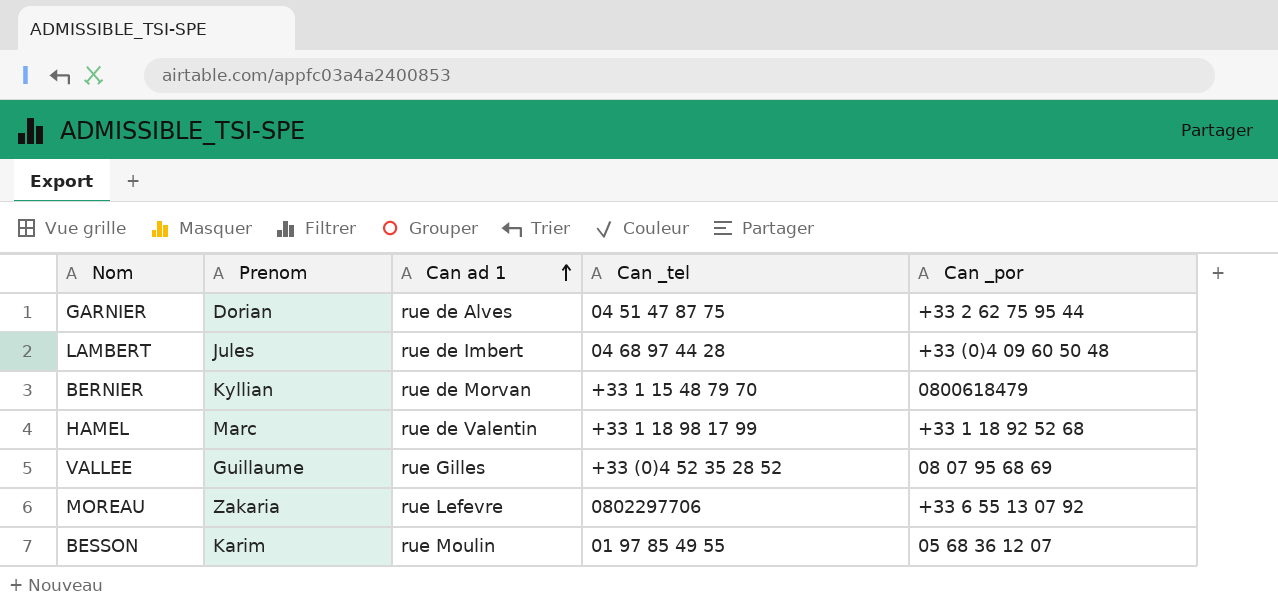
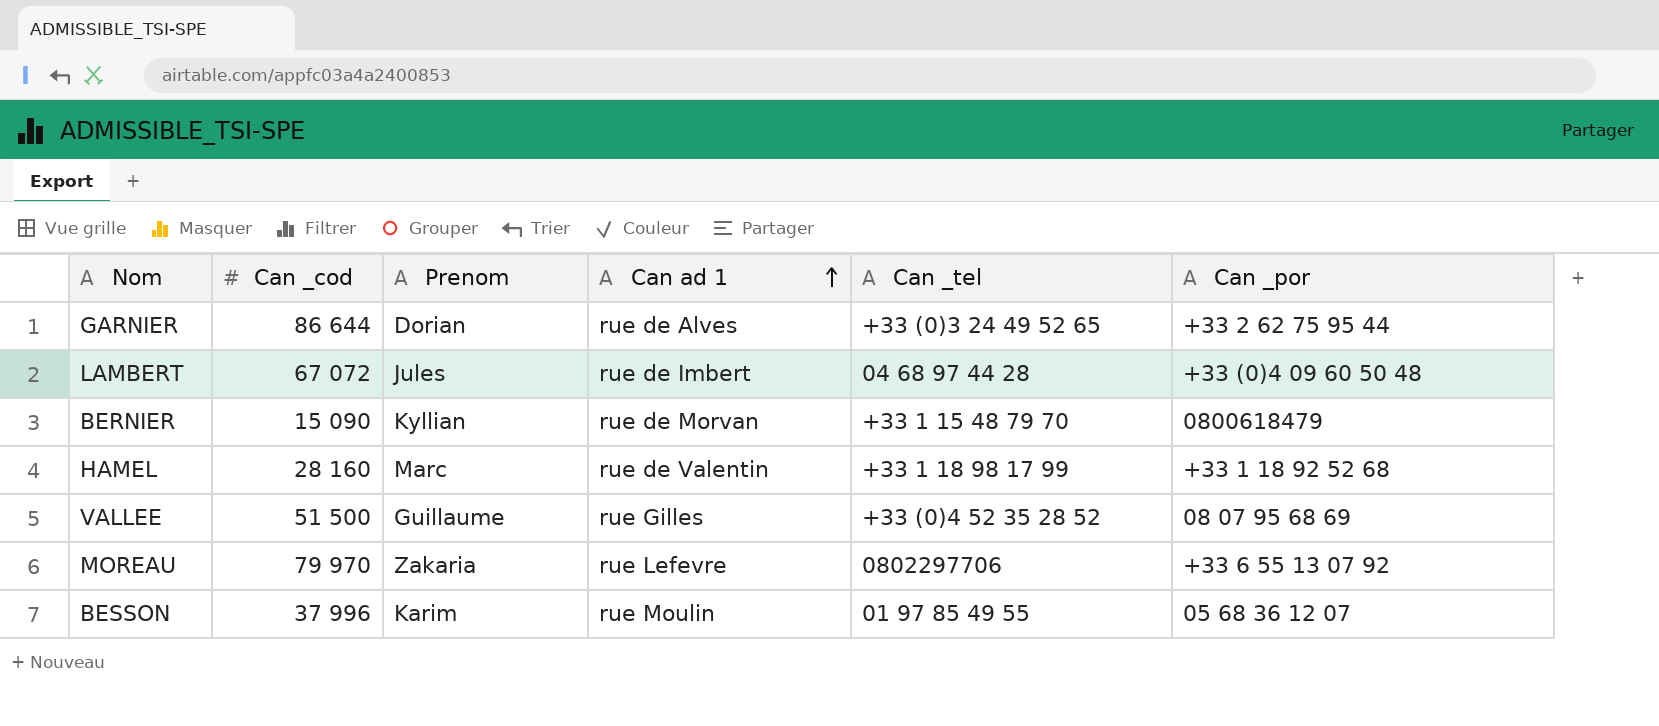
column Can _cod | position: none -> 2
GARNIER | Can _tel: 04 51 47 87 75 -> +33 (0)3 24 49 52 65

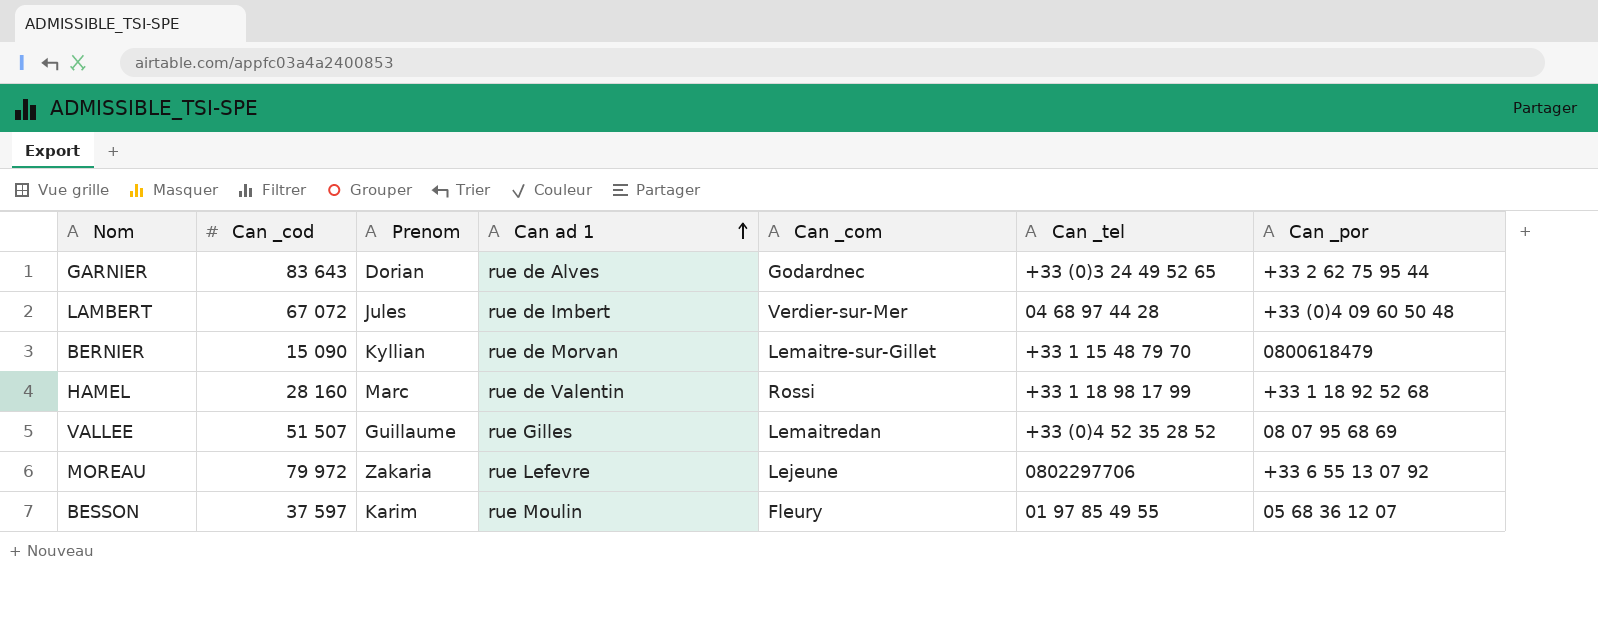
column Can _com | position: none -> 5
GARNIER | Can _cod: 86 644 -> 83 643
VALLEE | Can _cod: 51 500 -> 51 507
MOREAU | Can _cod: 79 970 -> 79 972
BESSON | Can _cod: 37 996 -> 37 597

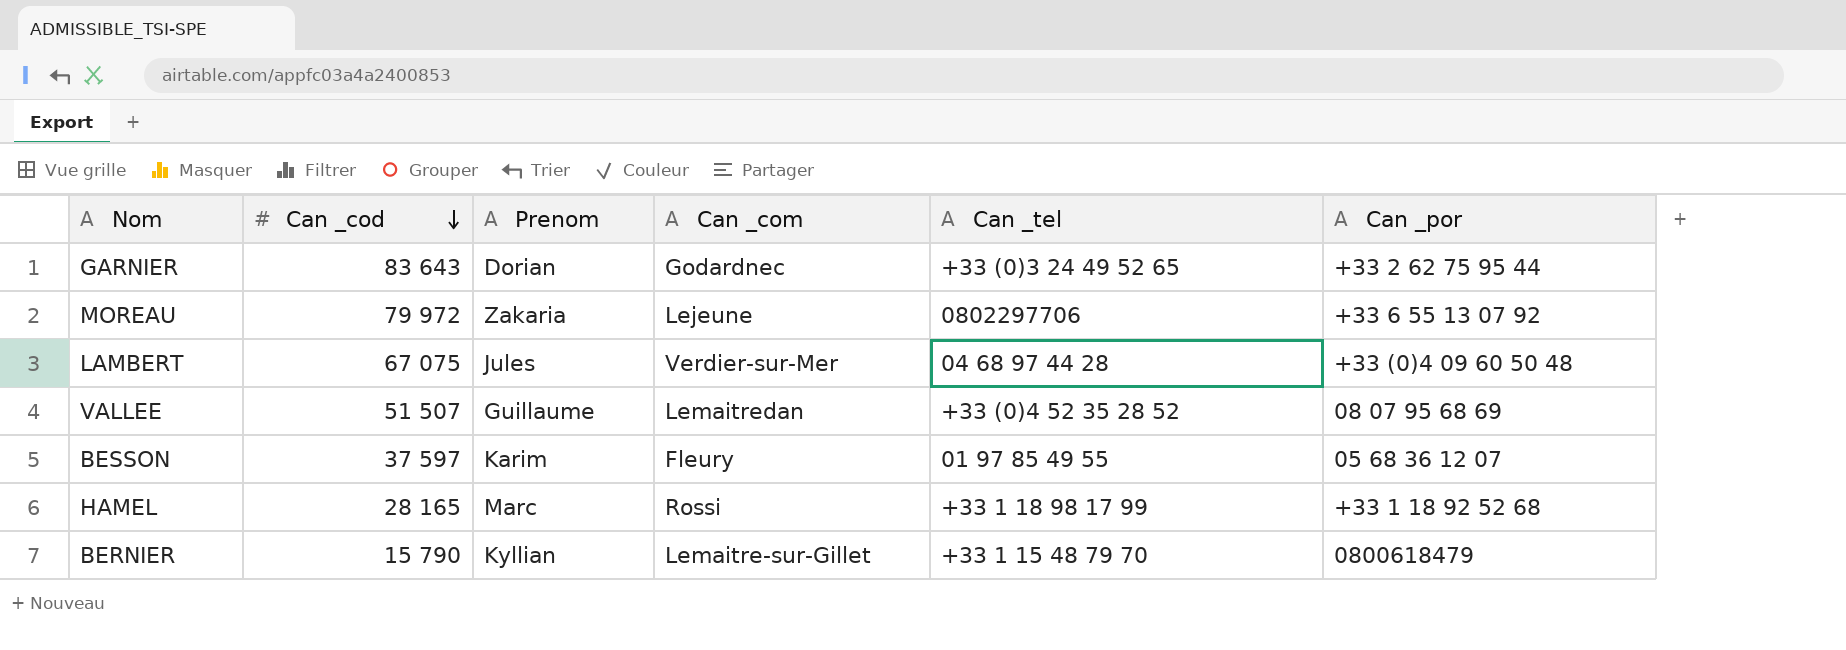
row order: Can ad 1 ascending -> Can _cod descending
column Can ad 1 | position: 4 -> none
LAMBERT | Can _cod: 67 072 -> 67 075
HAMEL | Can _cod: 28 160 -> 28 165
BERNIER | Can _cod: 15 090 -> 15 790

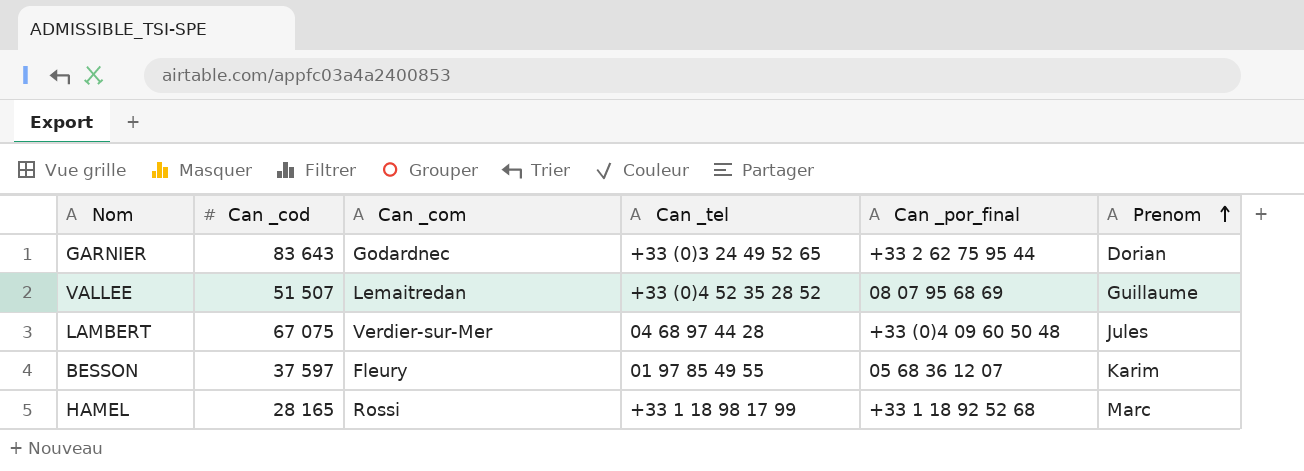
row order: Can _cod descending -> Prenom ascending
column name: Can _por -> Can _por_final
column Prenom | position: 3 -> 6
row MOREAU: 79 972 | Zakaria | Lejeune | 0802297706 | +33 6 55 13 07 92 -> none
row BERNIER: 15 790 | Kyllian | Lemaitre-sur-Gillet | +33 1 15 48 79 70 | 0800618479 -> none

